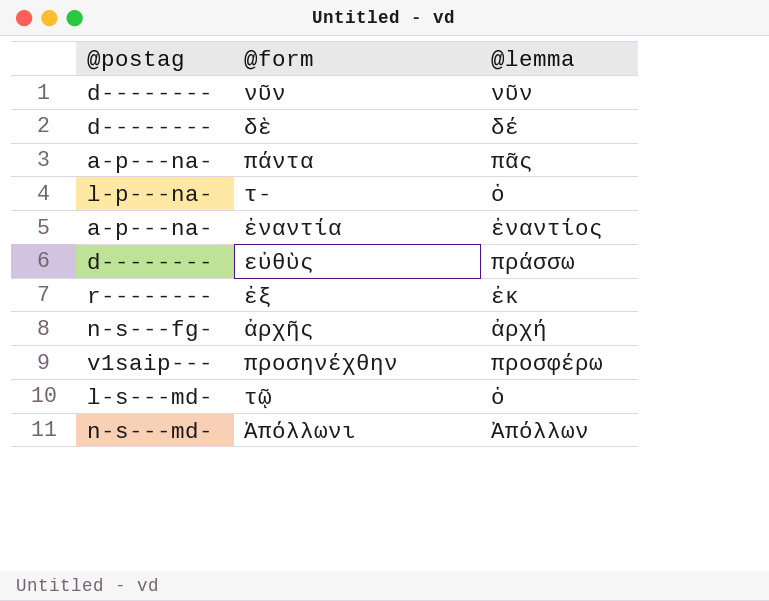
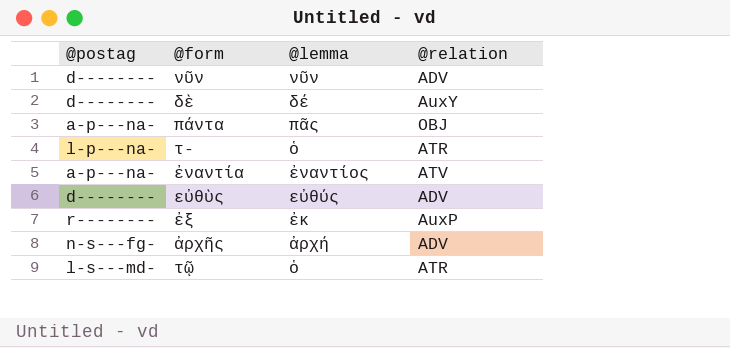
column @relation | position: none -> 4
row προσηνέχθην: v1saip--- | προσφέρω -> none
row Ἀπόλλωνι: n-s---md- | Ἀπόλλων -> none
εὐθὺς | @lemma: πράσσω -> εὐθύς

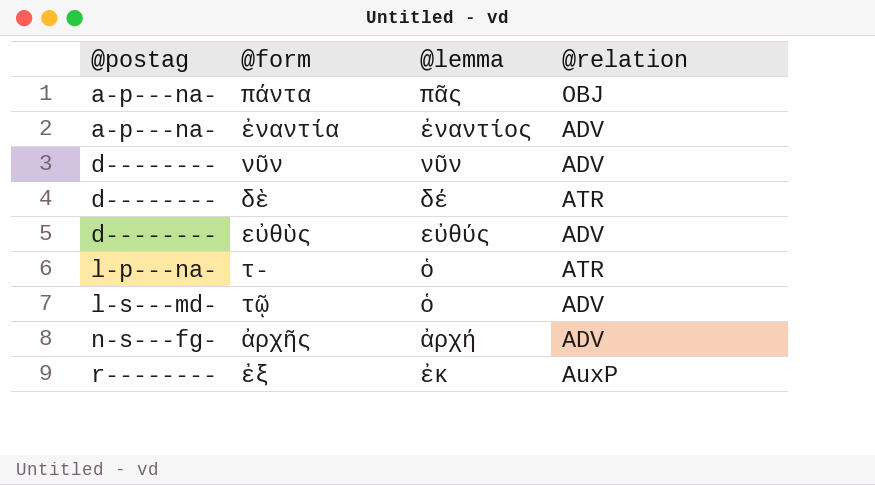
row order: none -> @postag ascending
ἐναντία | @relation: ATV -> ADV
δὲ | @relation: AuxY -> ATR
τῷ | @relation: ATR -> ADV

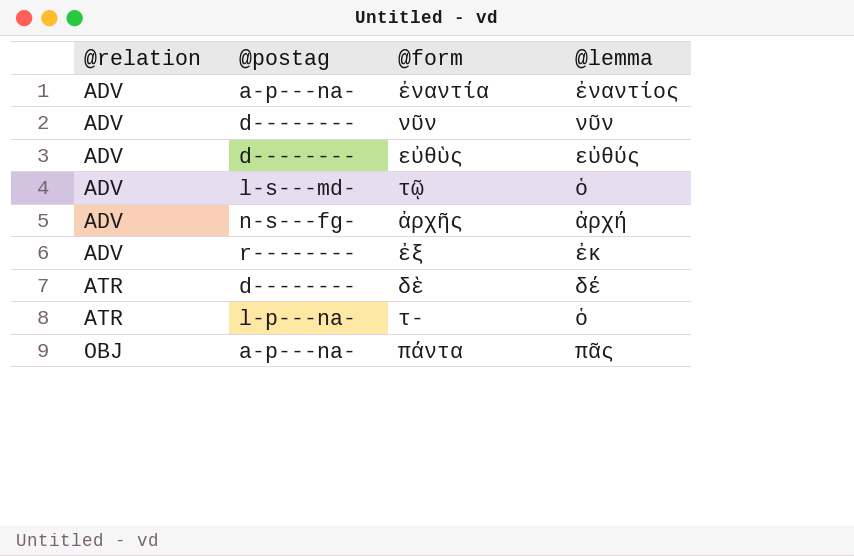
row order: @postag ascending -> @relation ascending
column @relation | position: 4 -> 1
ἐξ | @relation: AuxP -> ADV

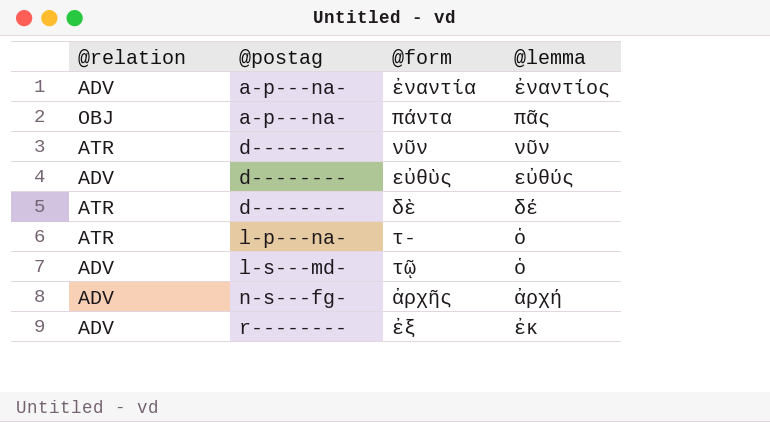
row order: @relation ascending -> @postag ascending
νῦν | @relation: ADV -> ATR

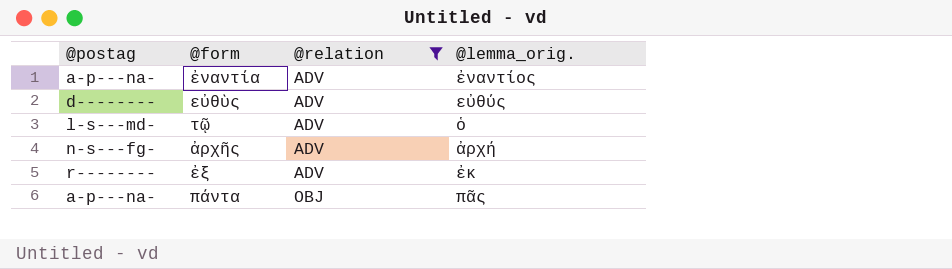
filter: none -> @relation != ATR
row order: @postag ascending -> @relation ascending
column @relation | position: 1 -> 3
column name: @lemma -> @lemma_orig.

